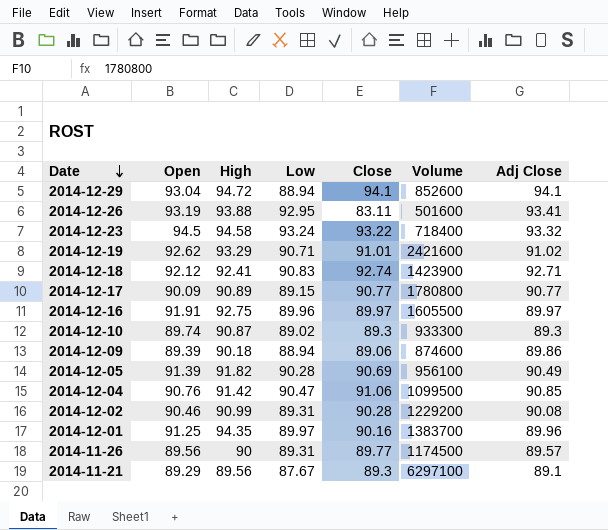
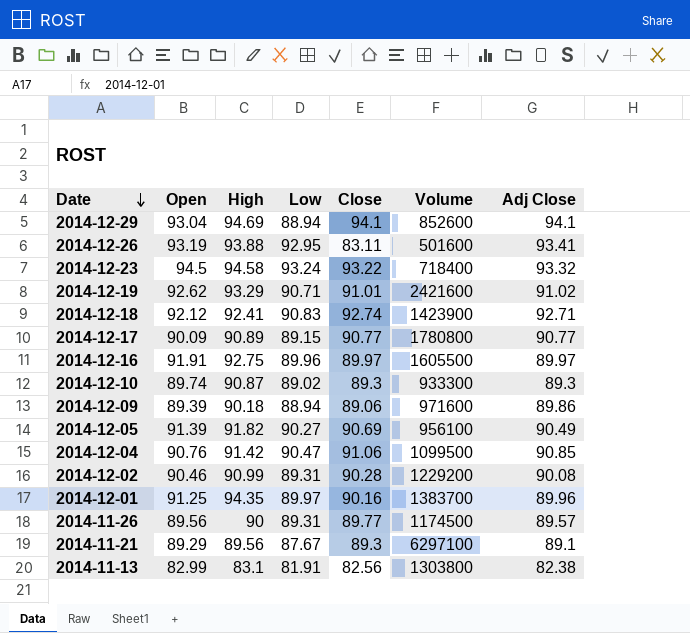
2014-12-29 | High: 94.72 -> 94.69
2014-12-09 | Volume: 874600 -> 971600
2014-12-05 | Low: 90.28 -> 90.27
row 2014-11-13: none -> 82.99 | 83.1 | 81.91 | 82.56 | 1303800 | 82.38

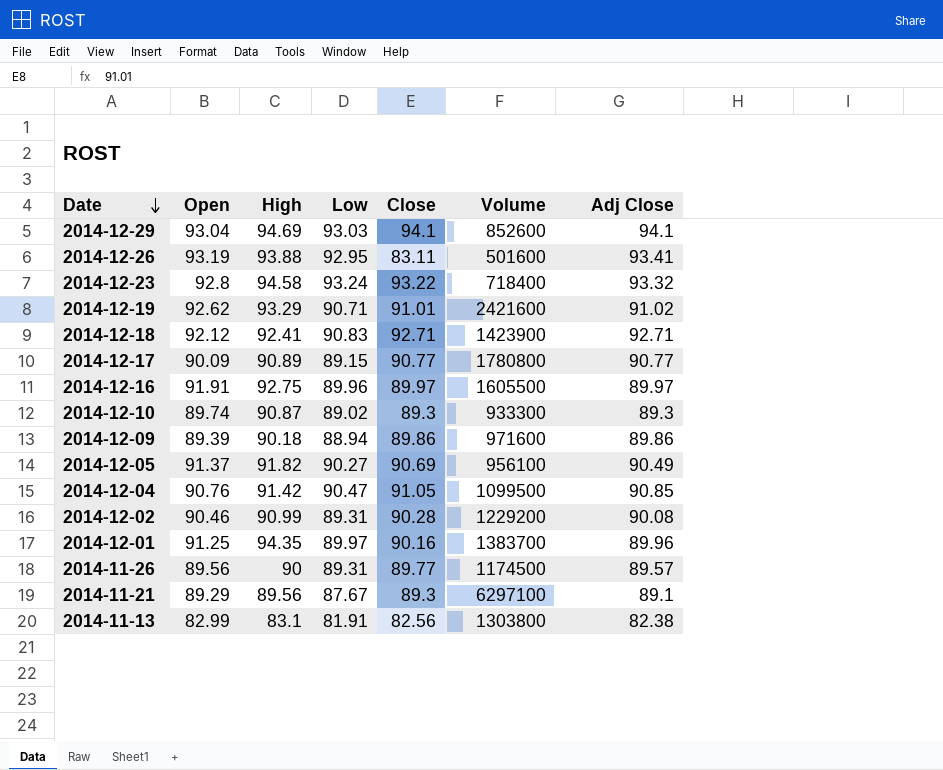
2014-12-29 | Low: 88.94 -> 93.03
2014-12-23 | Open: 94.5 -> 92.8
2014-12-18 | Close: 92.74 -> 92.71
2014-12-09 | Close: 89.06 -> 89.86
2014-12-05 | Open: 91.39 -> 91.37
2014-12-04 | Close: 91.06 -> 91.05

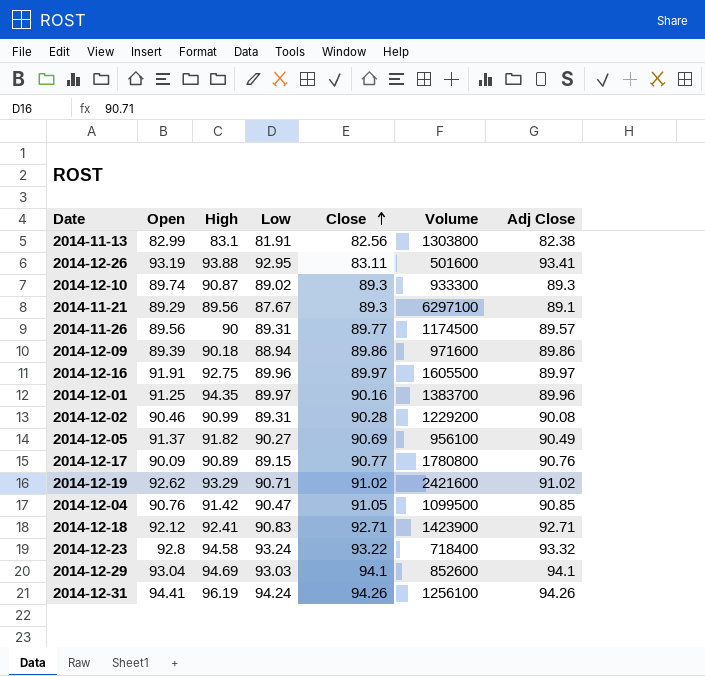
row order: Date descending -> Close ascending
2014-12-17 | Adj Close: 90.77 -> 90.76
2014-12-19 | Close: 91.01 -> 91.02
row 2014-12-31: none -> 94.41 | 96.19 | 94.24 | 94.26 | 1256100 | 94.26

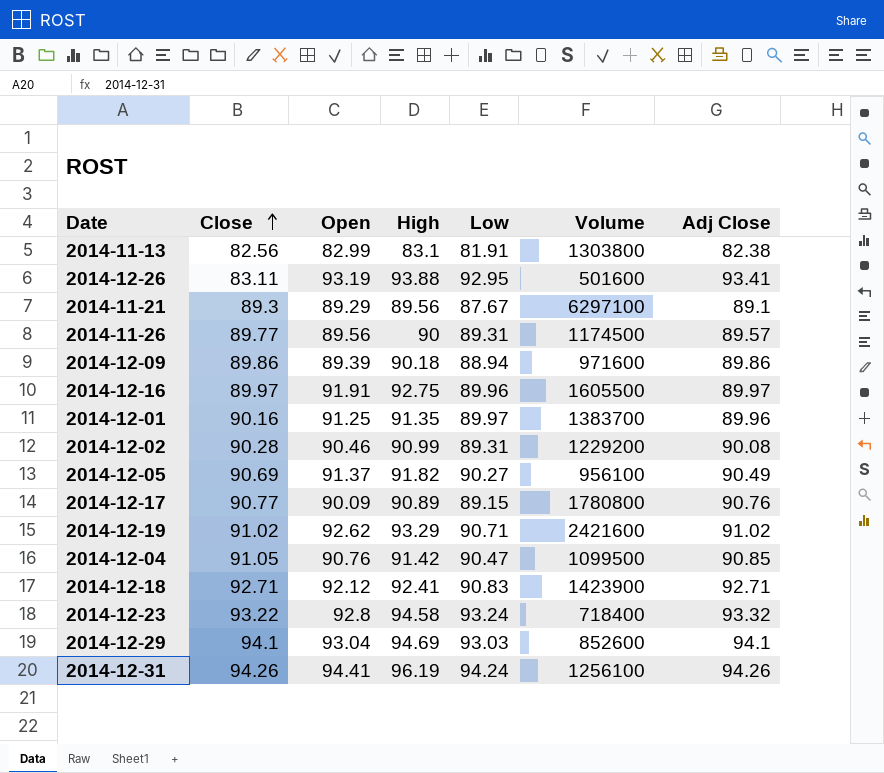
column Close | position: 5 -> 2
row 2014-12-10: 89.74 | 90.87 | 89.02 | 89.3 | 933300 | 89.3 -> none
2014-12-01 | High: 94.35 -> 91.35

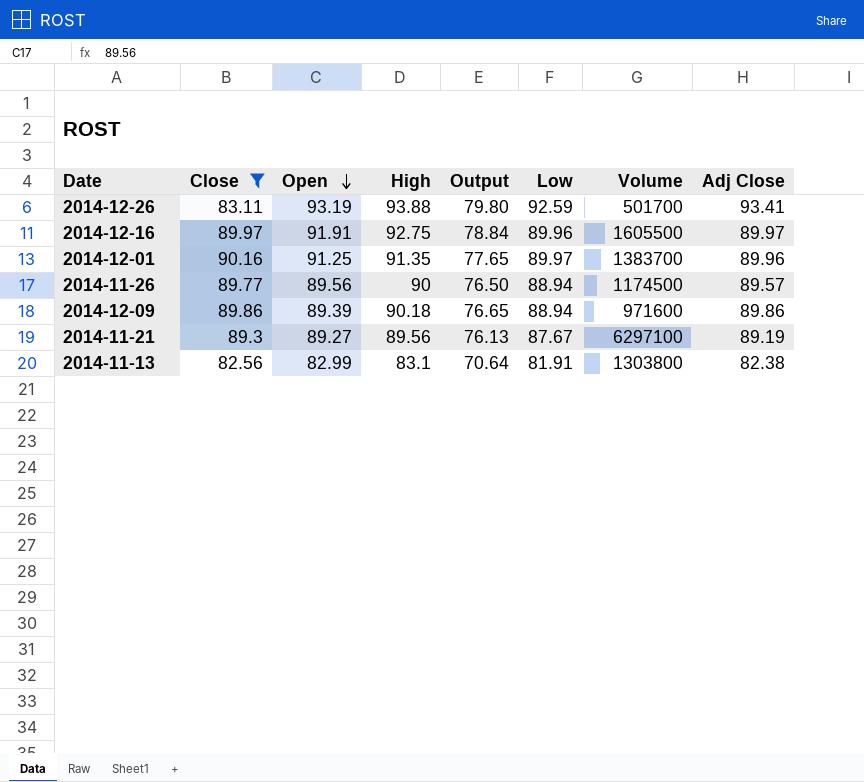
filter: none -> Close <= 90.16
row order: Close ascending -> Open descending
column Output | formula: none -> [High] * 0.85
2014-12-26 | Low: 92.95 -> 92.59
2014-12-26 | Volume: 501600 -> 501700
2014-11-26 | Low: 89.31 -> 88.94
2014-11-21 | Open: 89.29 -> 89.27
2014-11-21 | Adj Close: 89.1 -> 89.19

